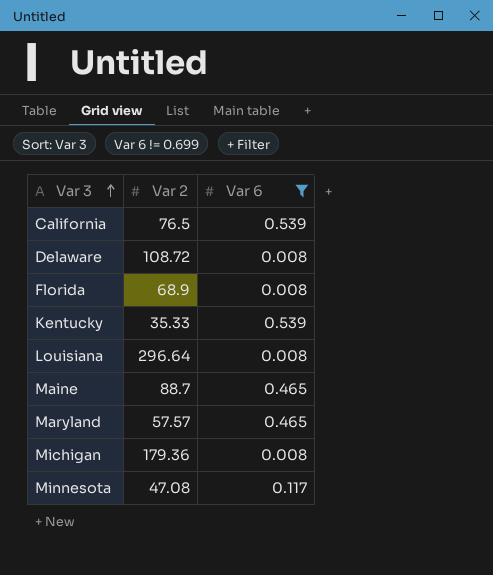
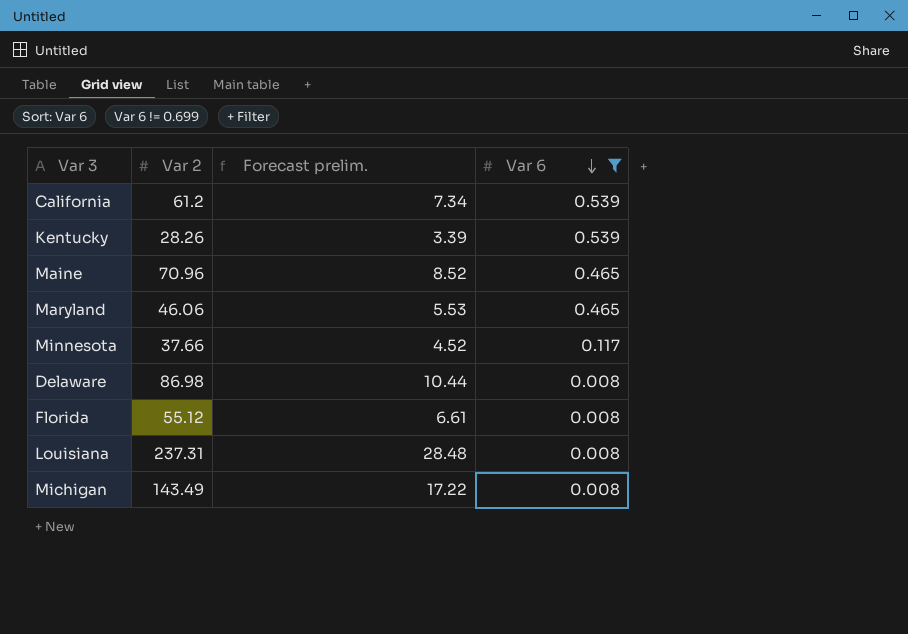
row order: Var 3 ascending -> Var 6 descending
column Forecast prelim. | formula: none -> [Var 2] * 0.12
California | Var 2: 76.5 -> 61.2
Kentucky | Var 2: 35.33 -> 28.26
Maine | Var 2: 88.7 -> 70.96
Maryland | Var 2: 57.57 -> 46.06
Minnesota | Var 2: 47.08 -> 37.66
Delaware | Var 2: 108.72 -> 86.98
Florida | Var 2: 68.9 -> 55.12
Louisiana | Var 2: 296.64 -> 237.31
Michigan | Var 2: 179.36 -> 143.49

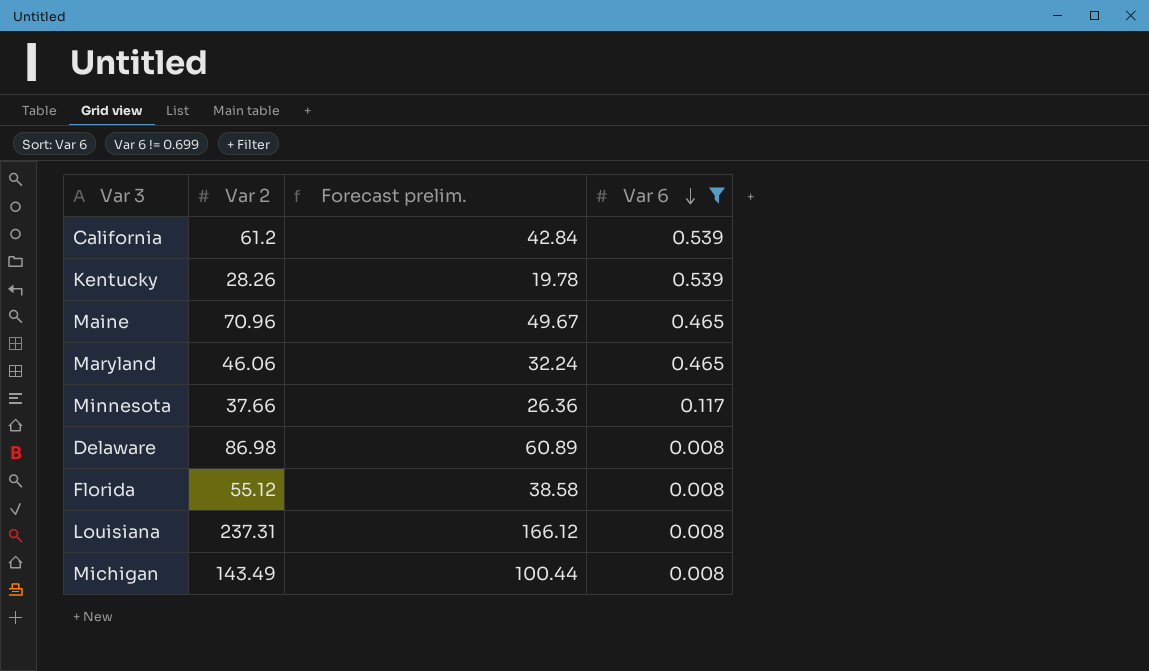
column Forecast prelim. | formula: [Var 2] * 0.12 -> [Var 2] * 0.7

